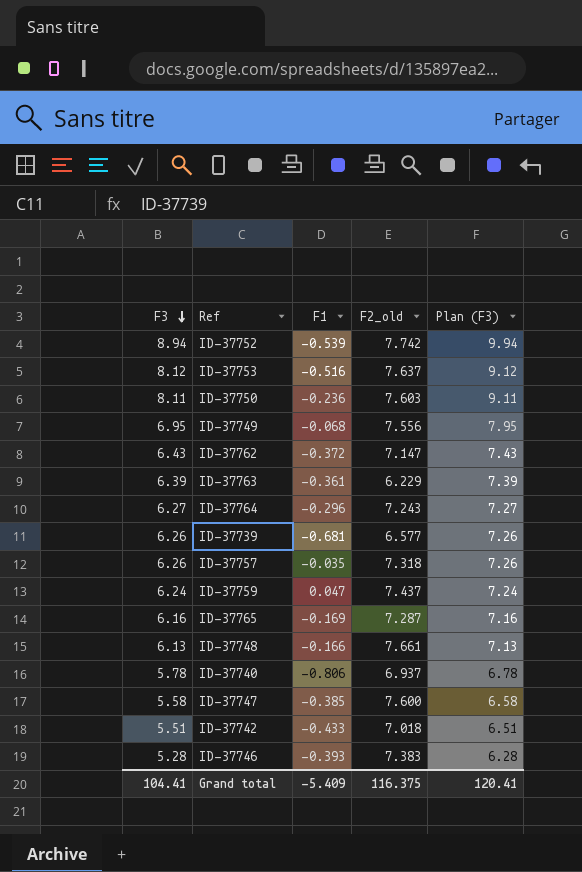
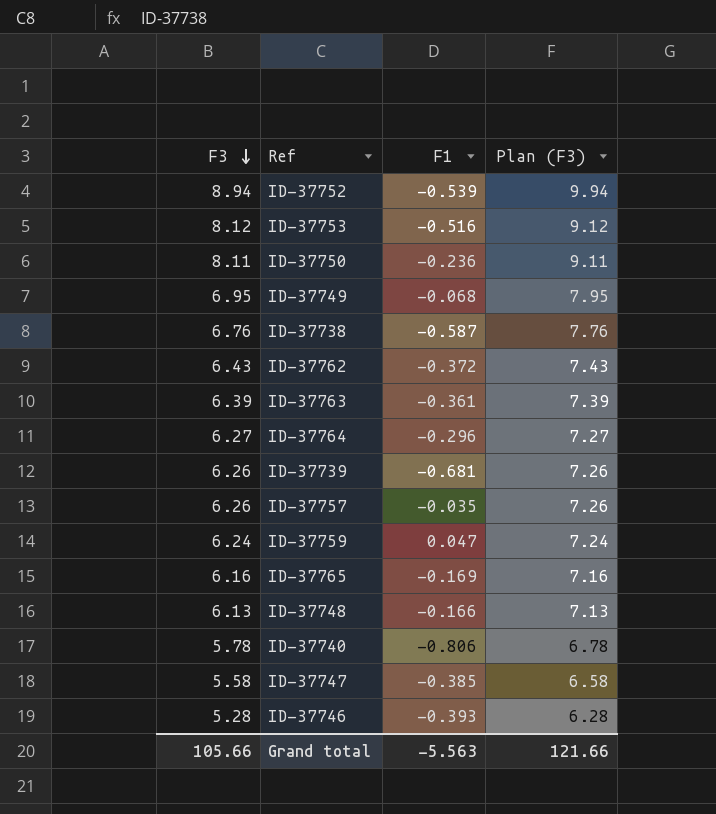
column F2_old | position: 4 -> none
row ID-37742: 5.51 | -0.433 | 7.018 | 6.51 -> none
row ID-37738: none -> 6.76 | -0.587 | 7.76
Grand total | F3: 104.41 -> 105.66
Grand total | F1: -5.409 -> -5.563
Grand total | Plan (F3): 120.41 -> 121.66

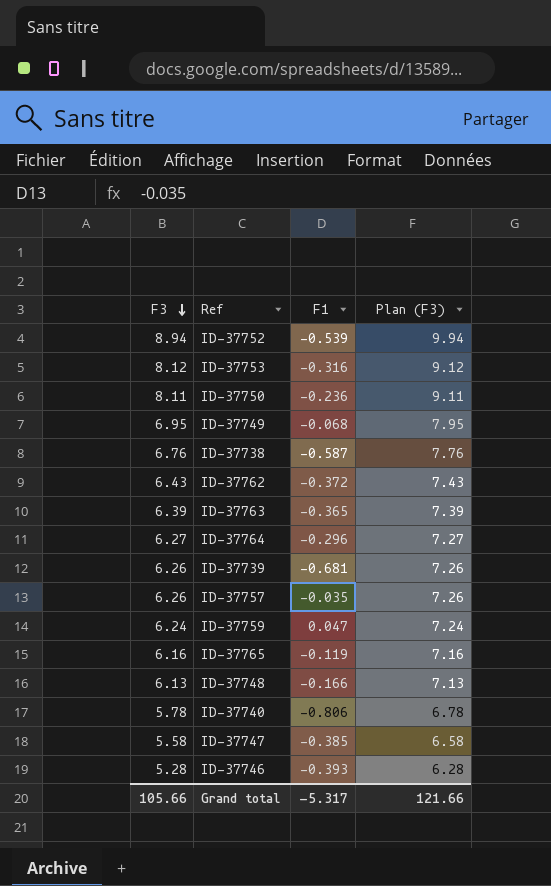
ID-37753 | F1: -0.516 -> -0.316
ID-37763 | F1: -0.361 -> -0.365
ID-37765 | F1: -0.169 -> -0.119
Grand total | F1: -5.563 -> -5.317

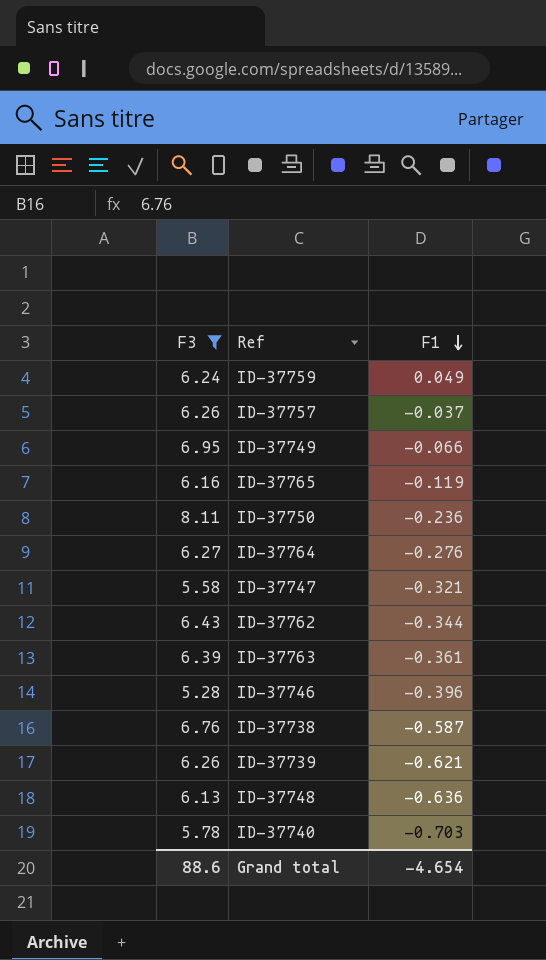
filter: none -> F3 <= 8.11
row order: F3 descending -> F1 descending
column Plan (F3) | formula: [F3] + 1 -> none
ID-37759 | F1: 0.047 -> 0.049
ID-37757 | F1: -0.035 -> -0.037
ID-37749 | F1: -0.068 -> -0.066
ID-37764 | F1: -0.296 -> -0.276
ID-37747 | F1: -0.385 -> -0.321
ID-37762 | F1: -0.372 -> -0.344
ID-37763 | F1: -0.365 -> -0.361
ID-37746 | F1: -0.393 -> -0.396
ID-37739 | F1: -0.681 -> -0.621
ID-37748 | F1: -0.166 -> -0.636
ID-37740 | F1: -0.806 -> -0.703
Grand total | F3: 105.66 -> 88.6
Grand total | F1: -5.317 -> -4.654

